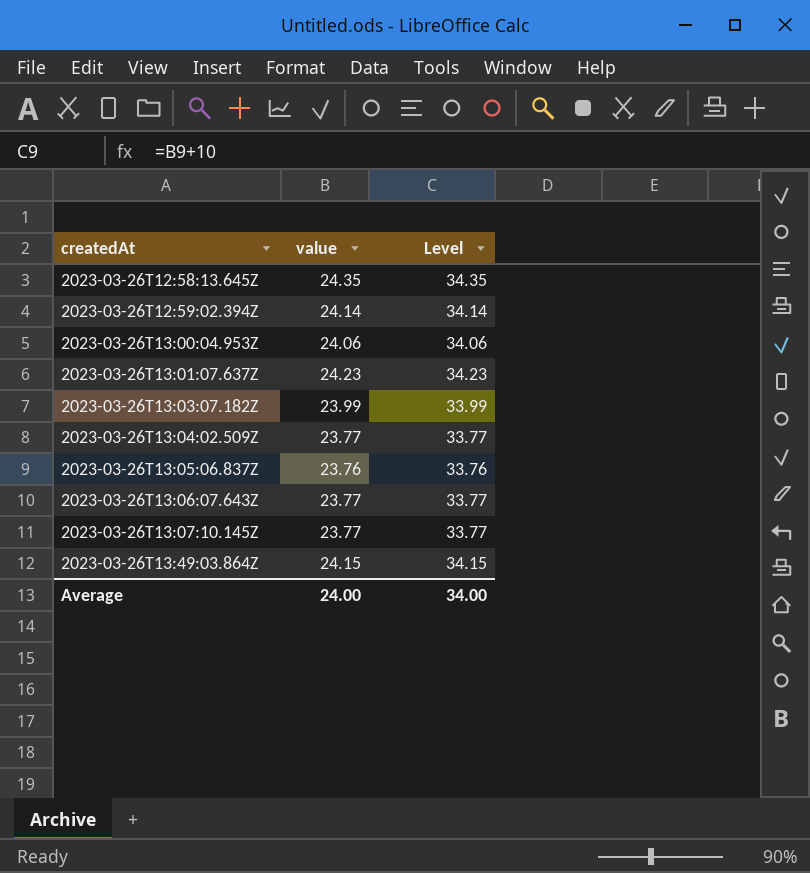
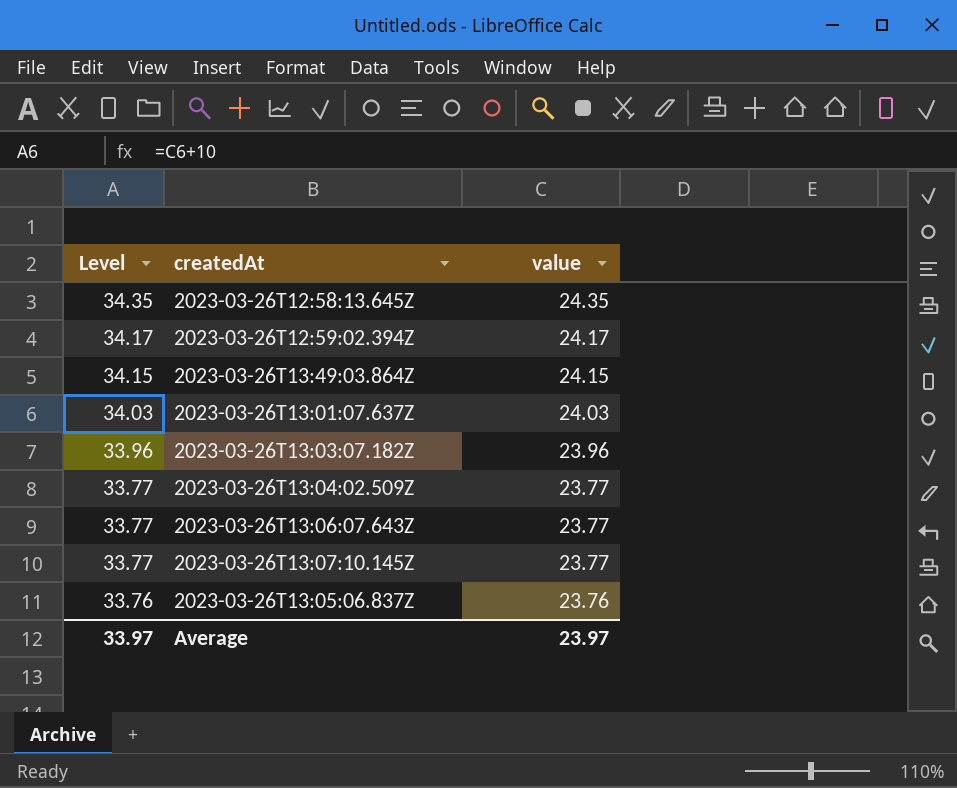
row order: createdAt ascending -> Level descending
column Level | position: 3 -> 1
row 2023-03-26T13:00:04.953Z: 24.06 | 34.06 -> none
2023-03-26T12:59:02.394Z | Level: 34.14 -> 34.17
2023-03-26T12:59:02.394Z | value: 24.14 -> 24.17
2023-03-26T13:01:07.637Z | Level: 34.23 -> 34.03
2023-03-26T13:01:07.637Z | value: 24.23 -> 24.03
2023-03-26T13:03:07.182Z | Level: 33.99 -> 33.96
2023-03-26T13:03:07.182Z | value: 23.99 -> 23.96
Average | Level: 34.00 -> 33.97
Average | value: 24.00 -> 23.97

